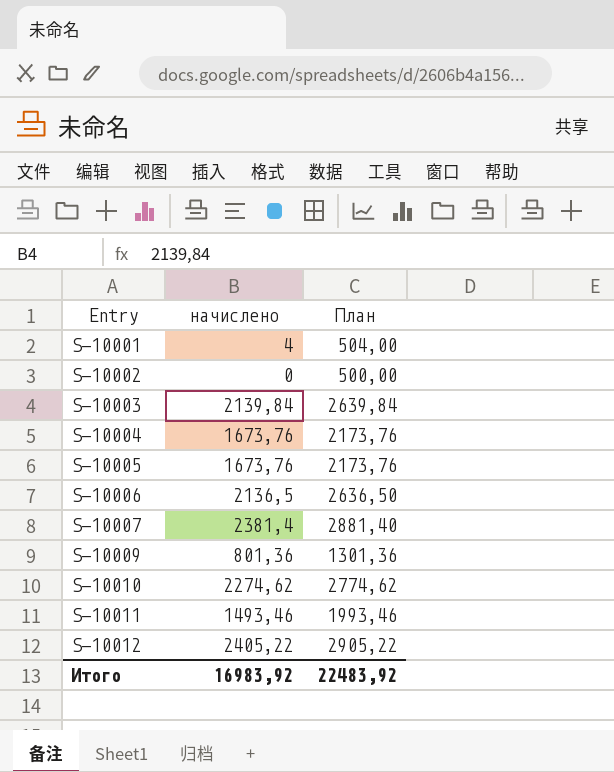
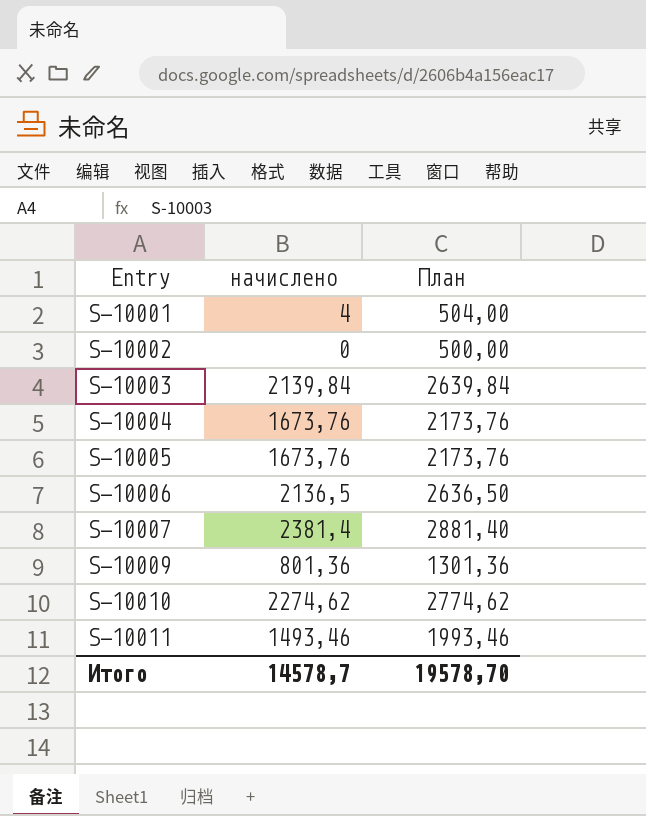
row S-10012: 2405,22 | 2905,22 -> none
Итого | начислено: 16983,92 -> 14578,7
Итого | План: 22483,92 -> 19578,70

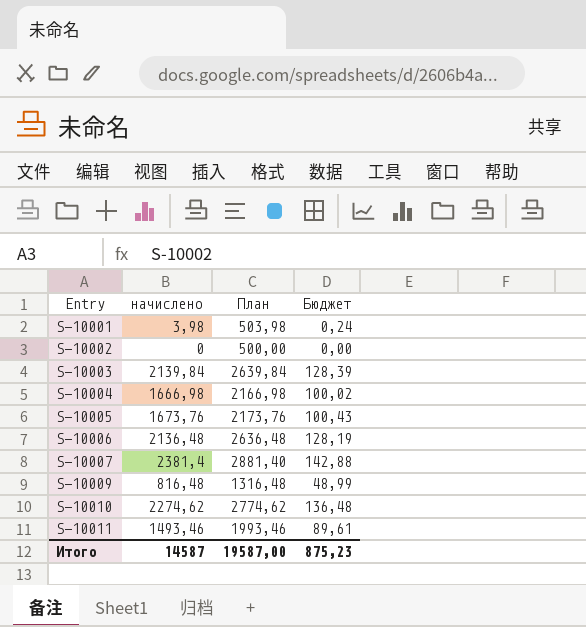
column Бюджет | formula: none -> [начислено] * 0,06
S-10001 | начислено: 4 -> 3,98
S-10001 | План: 504,00 -> 503,98
S-10004 | начислено: 1673,76 -> 1666,98
S-10004 | План: 2173,76 -> 2166,98
S-10006 | начислено: 2136,5 -> 2136,48
S-10006 | План: 2636,50 -> 2636,48
S-10009 | начислено: 801,36 -> 816,48
S-10009 | План: 1301,36 -> 1316,48
Итого | начислено: 14578,7 -> 14587
Итого | План: 19578,70 -> 19587,00

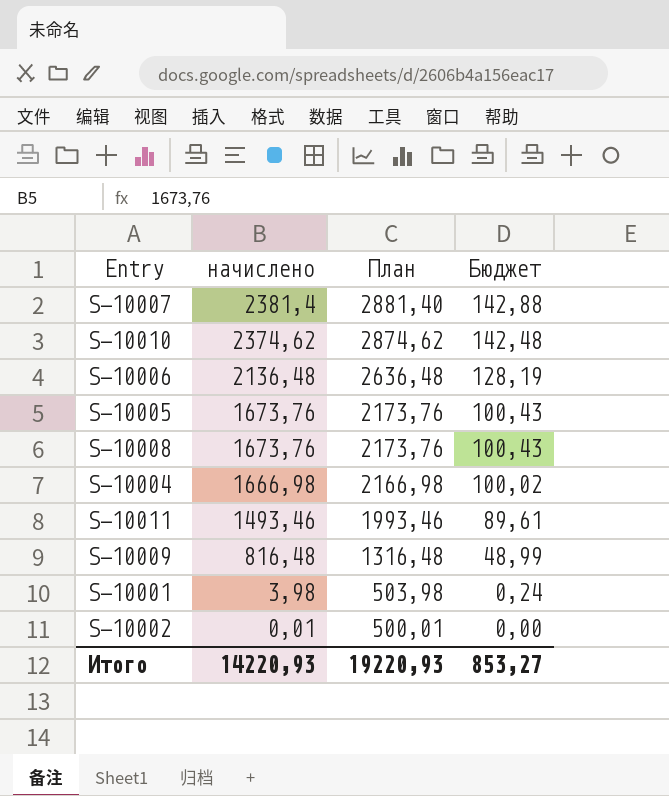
row order: Entry ascending -> начислено descending
row S-10003: 2139,84 | 2639,84 | 128,39 -> none
S-10010 | начислено: 2274,62 -> 2374,62
S-10010 | План: 2774,62 -> 2874,62
S-10010 | Бюджет: 136,48 -> 142,48
row S-10008: none -> 1673,76 | 2173,76 | 100,43
S-10002 | начислено: 0 -> 0,01
S-10002 | План: 500,00 -> 500,01
Итого | начислено: 14587 -> 14220,93
Итого | План: 19587,00 -> 19220,93
Итого | Бюджет: 875,23 -> 853,27

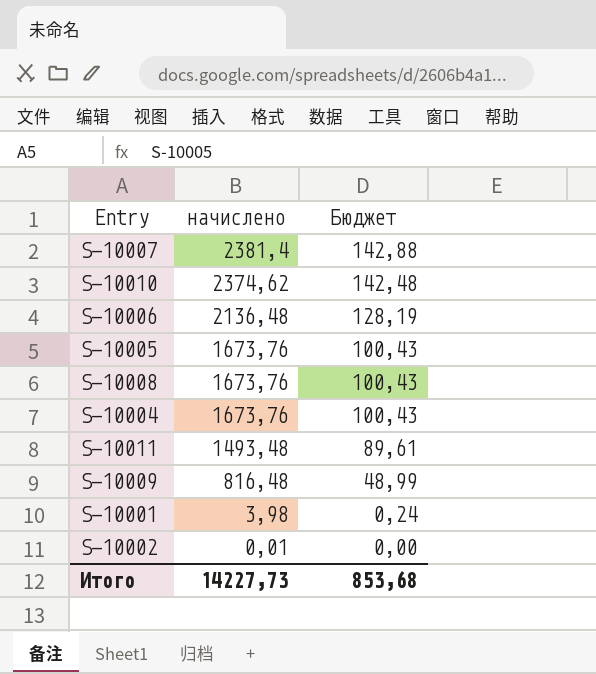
column План | formula: [начислено] + 500 -> none
S-10004 | начислено: 1666,98 -> 1673,76
S-10004 | Бюджет: 100,02 -> 100,43
S-10011 | начислено: 1493,46 -> 1493,48
Итого | начислено: 14220,93 -> 14227,73
Итого | Бюджет: 853,27 -> 853,68

